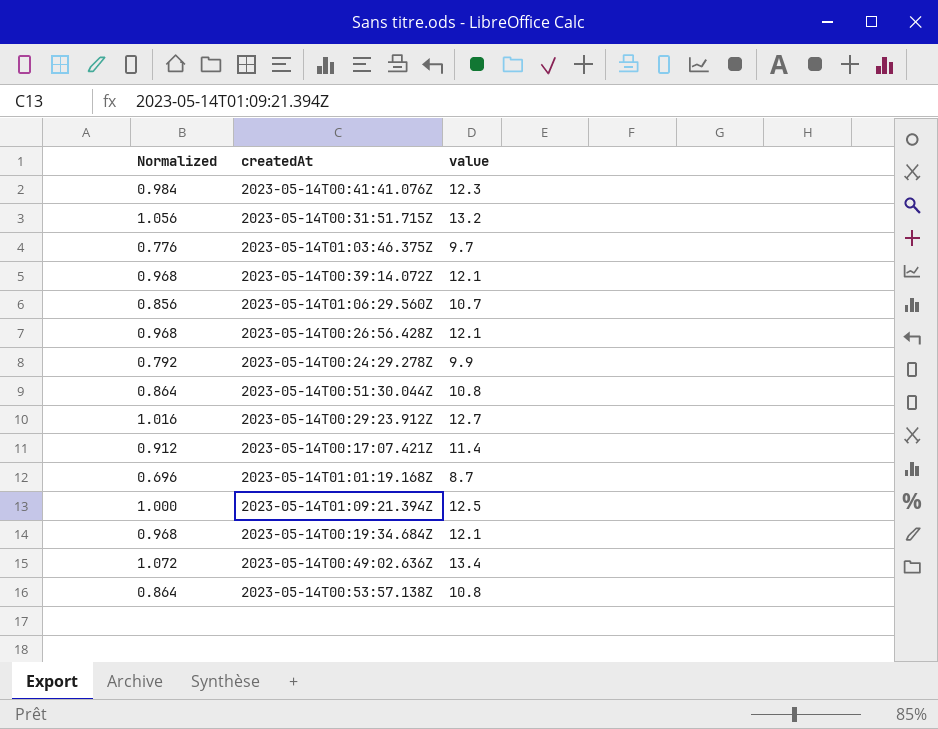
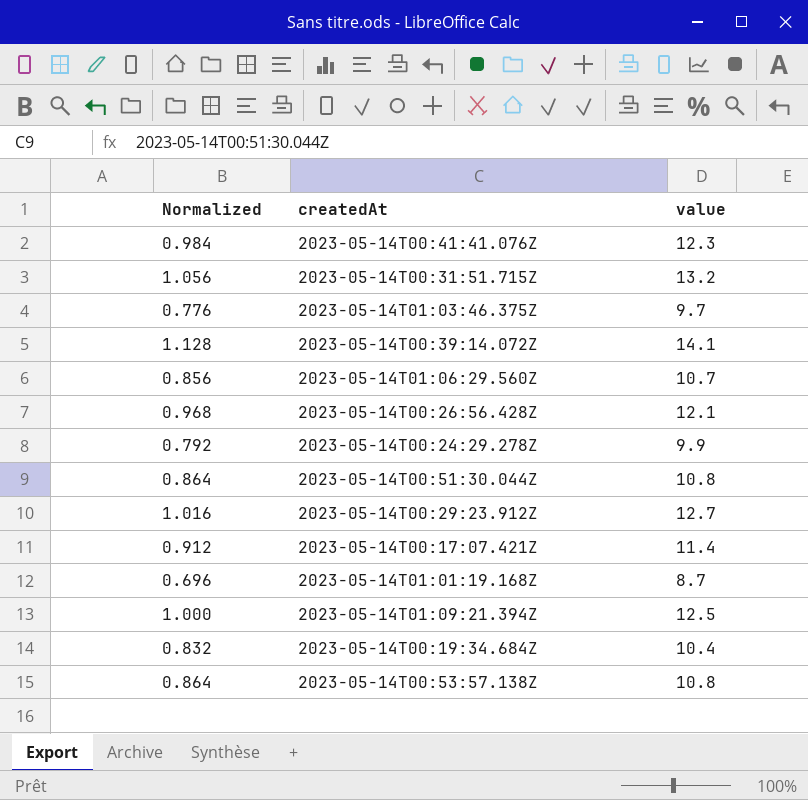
row 2023-05-14T00:49:02.636Z: 1.072 | 13.4 -> none
2023-05-14T00:39:14.072Z | Normalized: 0.968 -> 1.128
2023-05-14T00:39:14.072Z | value: 12.1 -> 14.1
2023-05-14T00:19:34.684Z | Normalized: 0.968 -> 0.832
2023-05-14T00:19:34.684Z | value: 12.1 -> 10.4

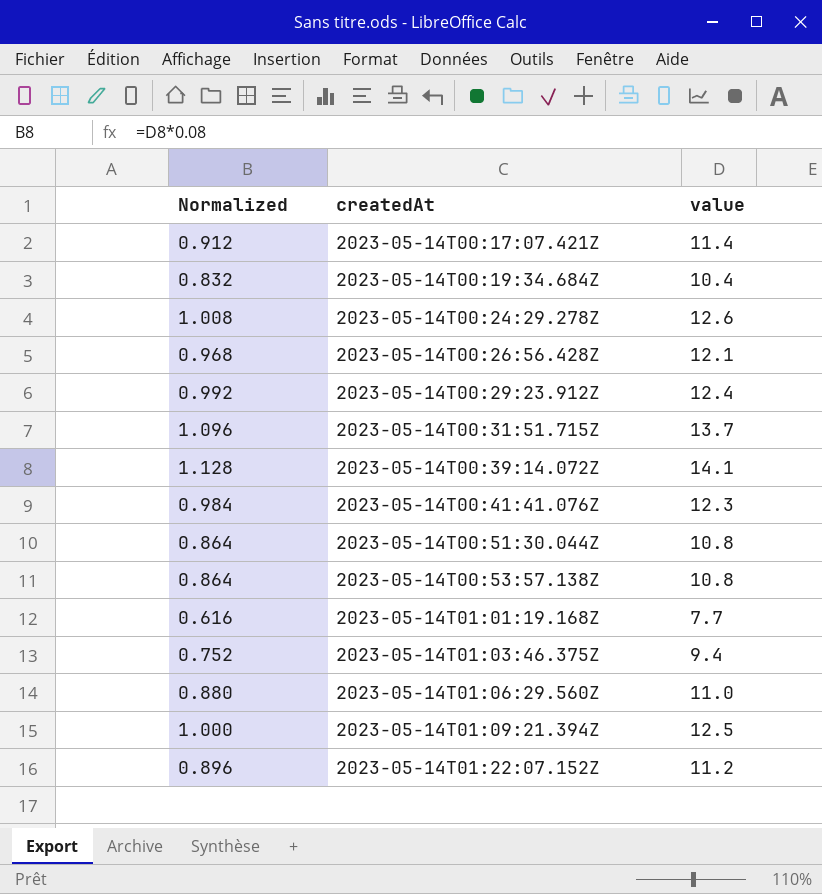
row order: none -> createdAt ascending
2023-05-14T00:24:29.278Z | Normalized: 0.792 -> 1.008
2023-05-14T00:24:29.278Z | value: 9.9 -> 12.6
2023-05-14T00:29:23.912Z | Normalized: 1.016 -> 0.992
2023-05-14T00:29:23.912Z | value: 12.7 -> 12.4
2023-05-14T00:31:51.715Z | Normalized: 1.056 -> 1.096
2023-05-14T00:31:51.715Z | value: 13.2 -> 13.7
2023-05-14T01:01:19.168Z | Normalized: 0.696 -> 0.616
2023-05-14T01:01:19.168Z | value: 8.7 -> 7.7
2023-05-14T01:03:46.375Z | Normalized: 0.776 -> 0.752
2023-05-14T01:03:46.375Z | value: 9.7 -> 9.4
2023-05-14T01:06:29.560Z | Normalized: 0.856 -> 0.880
2023-05-14T01:06:29.560Z | value: 10.7 -> 11.0
row 2023-05-14T01:22:07.152Z: none -> 0.896 | 11.2

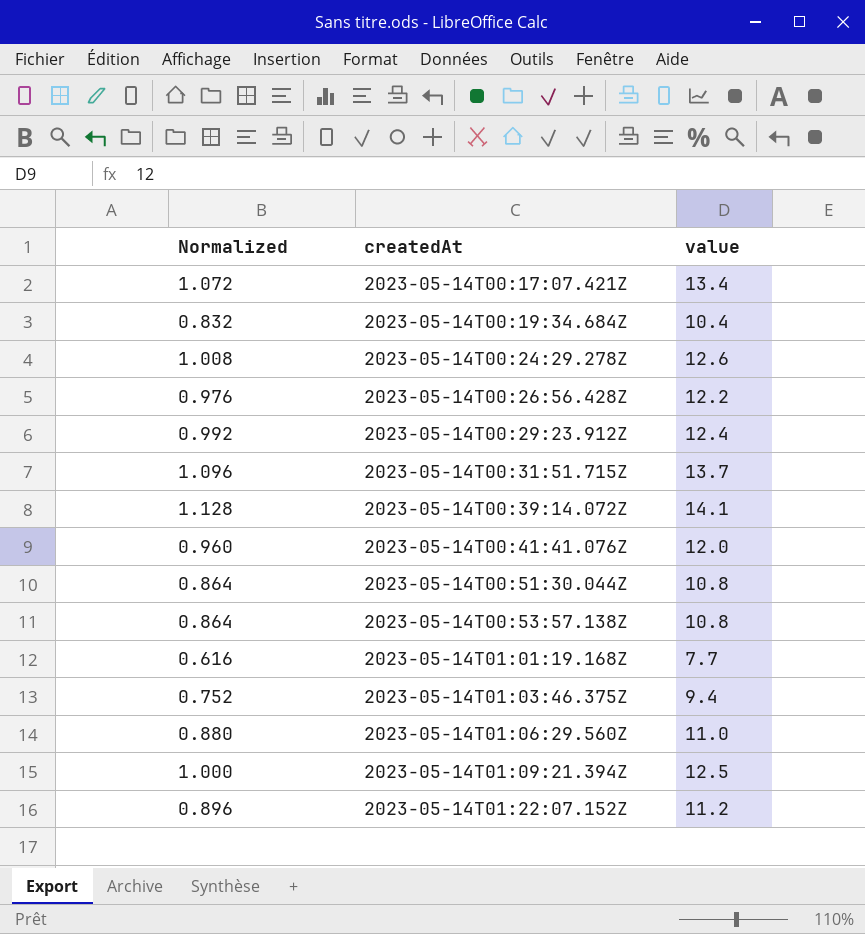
2023-05-14T00:17:07.421Z | Normalized: 0.912 -> 1.072
2023-05-14T00:17:07.421Z | value: 11.4 -> 13.4
2023-05-14T00:26:56.428Z | Normalized: 0.968 -> 0.976
2023-05-14T00:26:56.428Z | value: 12.1 -> 12.2
2023-05-14T00:41:41.076Z | Normalized: 0.984 -> 0.960
2023-05-14T00:41:41.076Z | value: 12.3 -> 12.0

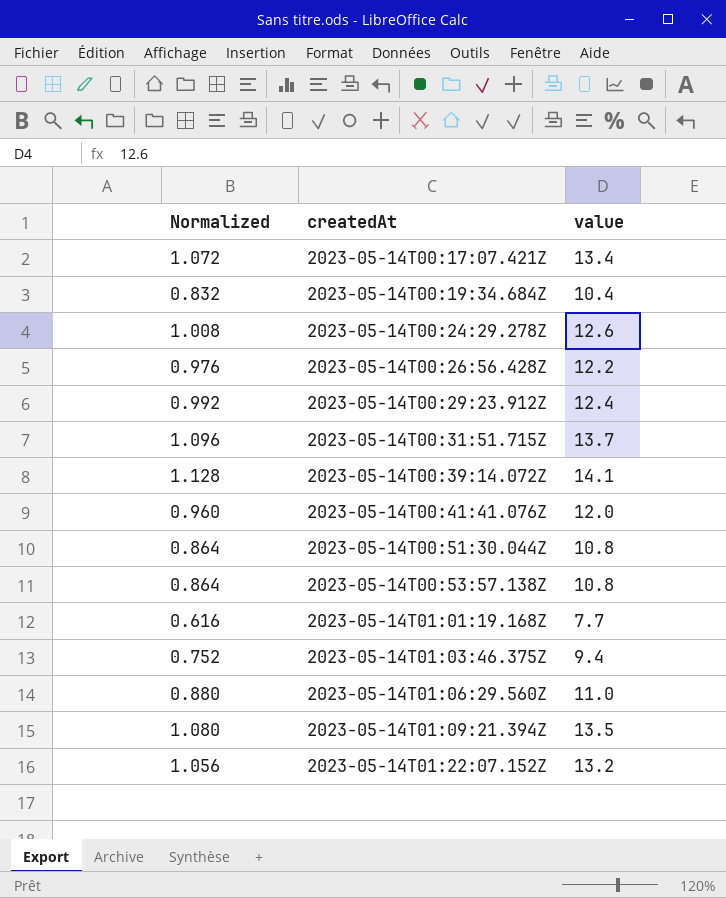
2023-05-14T01:09:21.394Z | Normalized: 1.000 -> 1.080
2023-05-14T01:09:21.394Z | value: 12.5 -> 13.5
2023-05-14T01:22:07.152Z | Normalized: 0.896 -> 1.056
2023-05-14T01:22:07.152Z | value: 11.2 -> 13.2

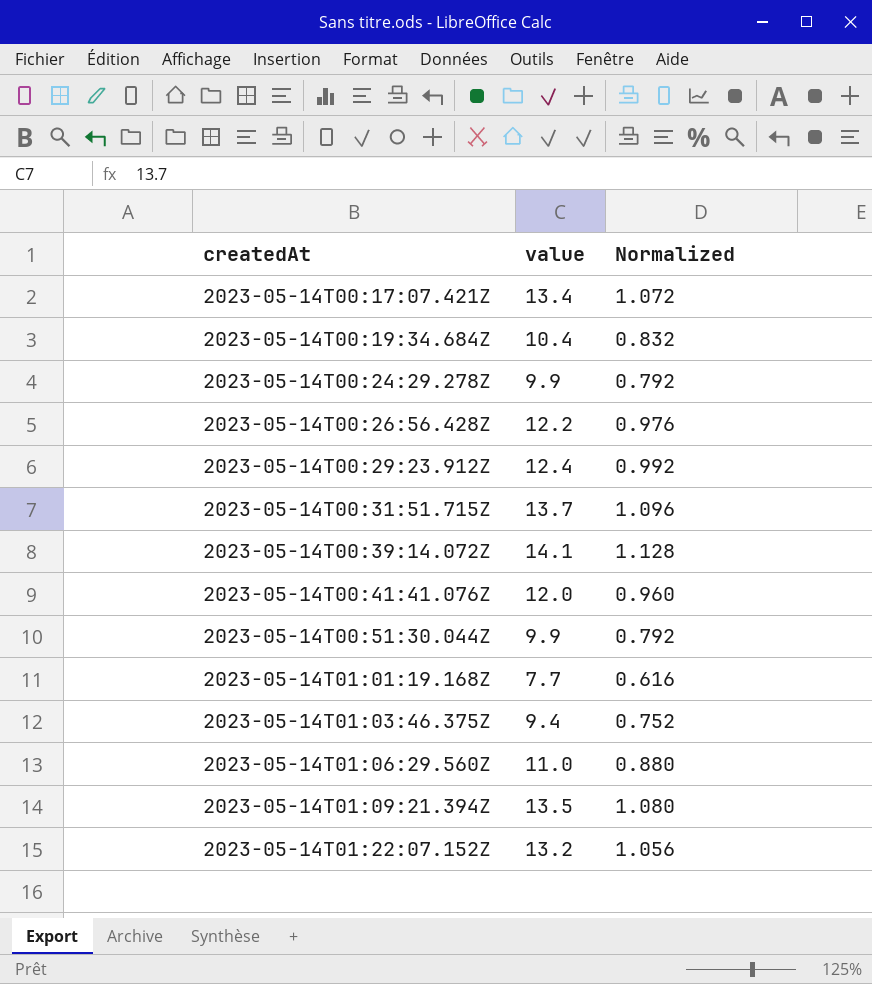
column Normalized | position: 1 -> 3
row 2023-05-14T00:53:57.138Z: 0.864 | 10.8 -> none
2023-05-14T00:24:29.278Z | value: 12.6 -> 9.9
2023-05-14T00:24:29.278Z | Normalized: 1.008 -> 0.792
2023-05-14T00:51:30.044Z | value: 10.8 -> 9.9
2023-05-14T00:51:30.044Z | Normalized: 0.864 -> 0.792

